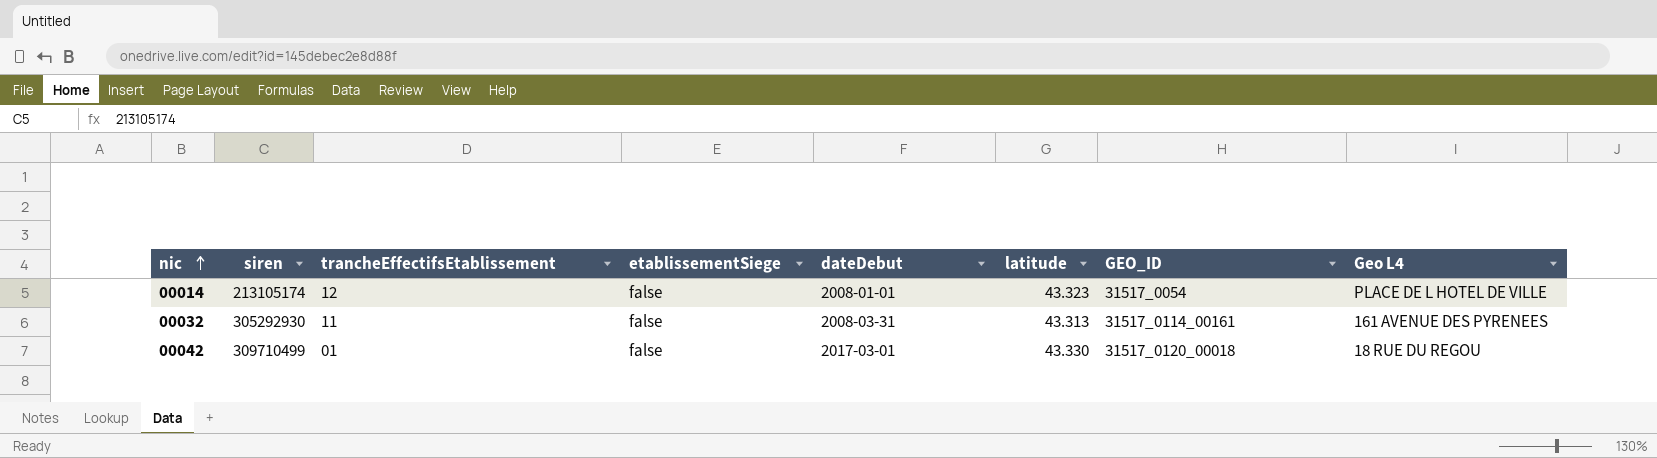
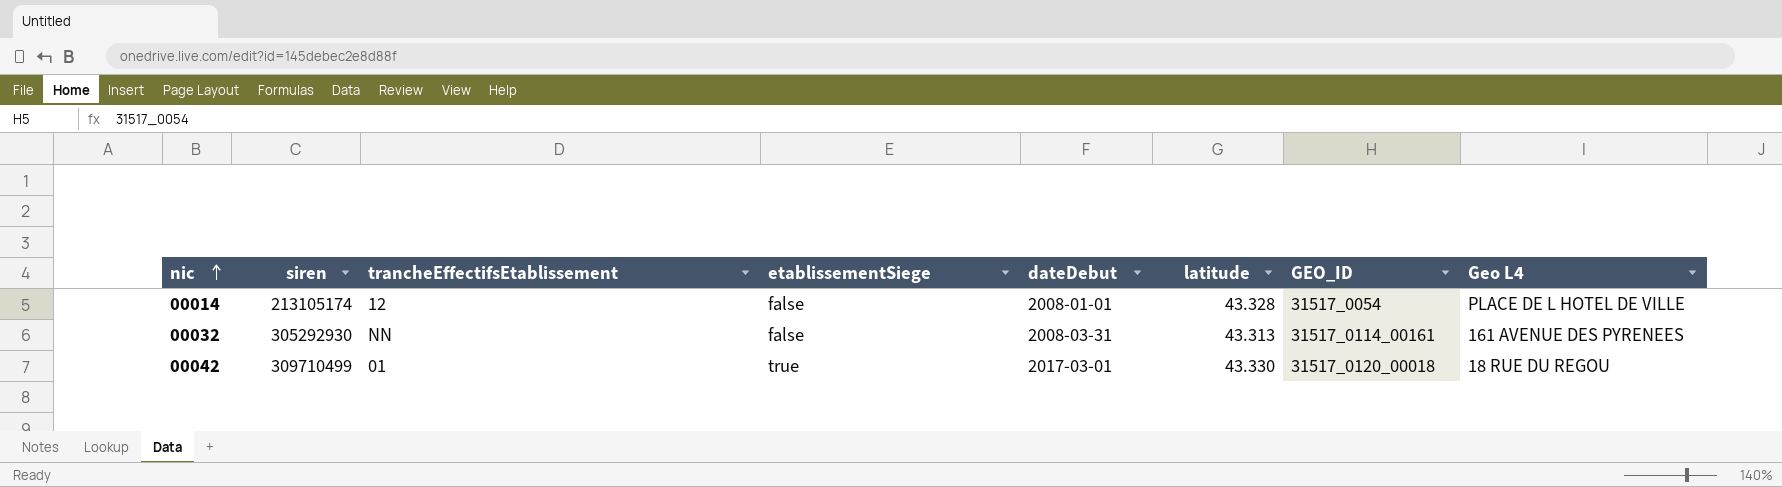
00014 | latitude: 43.323 -> 43.328
00032 | trancheEffectifsEtablissement: 11 -> NN
00042 | etablissementSiege: false -> true

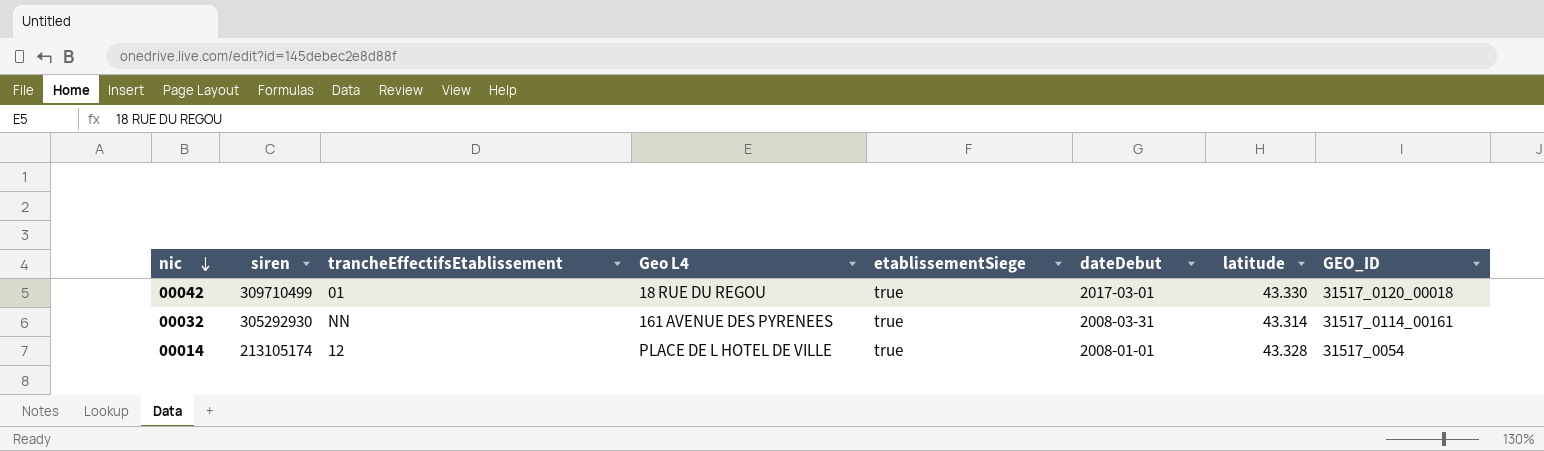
row order: nic ascending -> nic descending
column Geo L4 | position: 8 -> 4
00032 | etablissementSiege: false -> true
00032 | latitude: 43.313 -> 43.314
00014 | etablissementSiege: false -> true

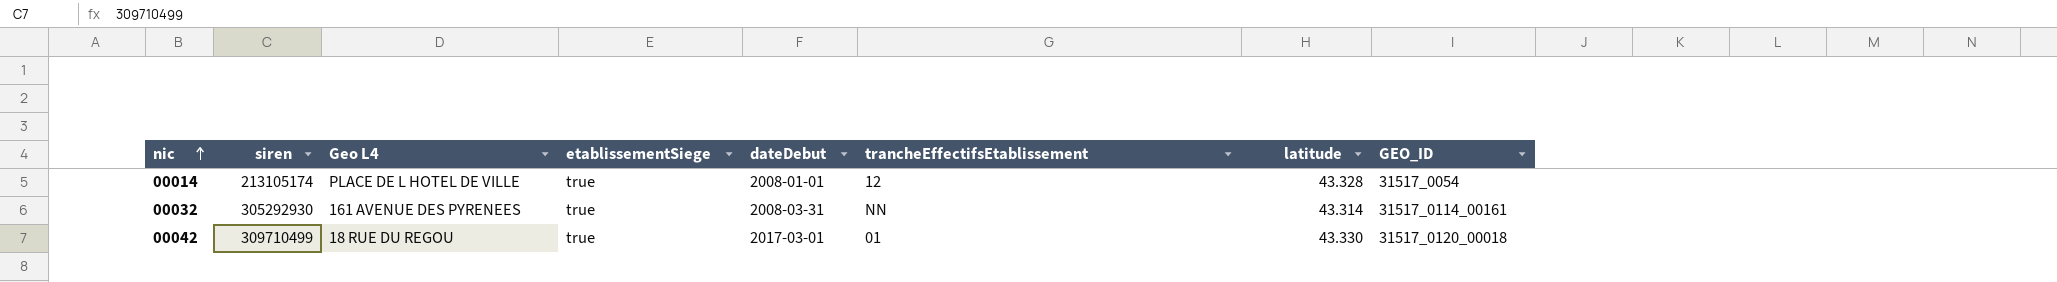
row order: nic descending -> nic ascending
column trancheEffectifsEtablissement | position: 3 -> 6

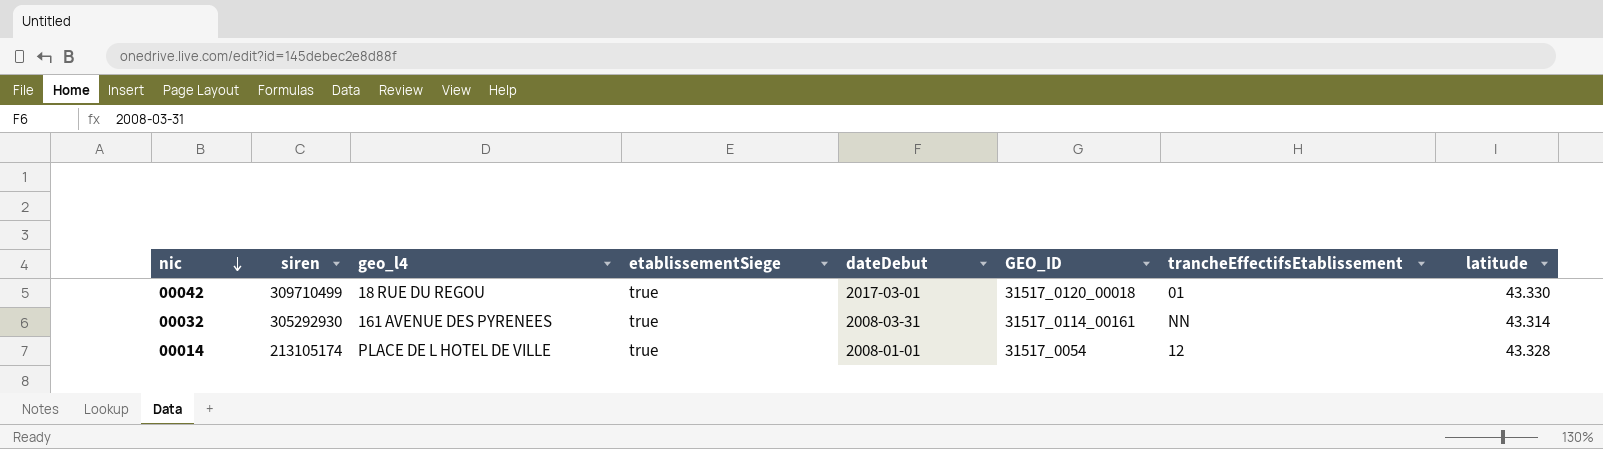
row order: nic ascending -> nic descending
column name: Geo L4 -> geo_l4
column GEO_ID | position: 8 -> 6

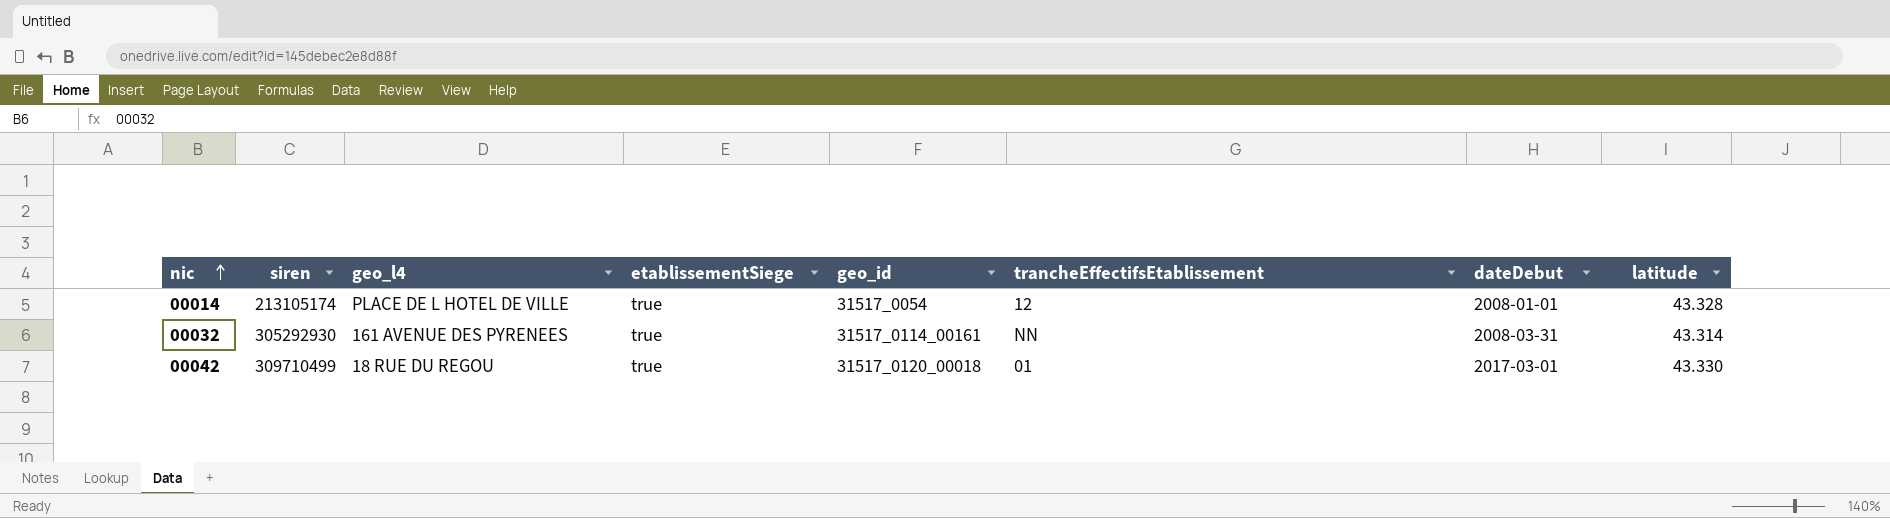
row order: nic descending -> nic ascending
column name: GEO_ID -> geo_id
column dateDebut | position: 5 -> 7

